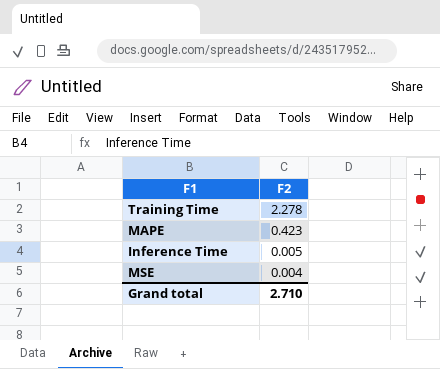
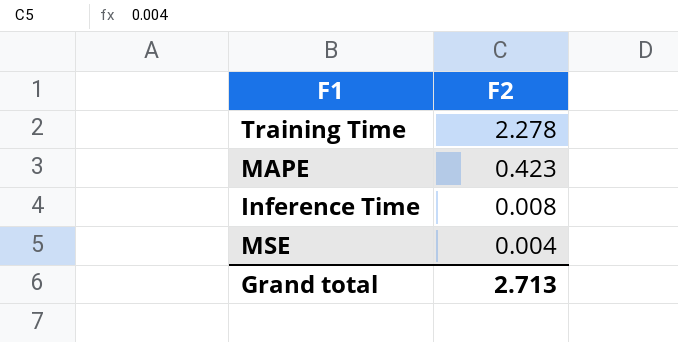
Inference Time | F2: 0.005 -> 0.008
Grand total | F2: 2.710 -> 2.713

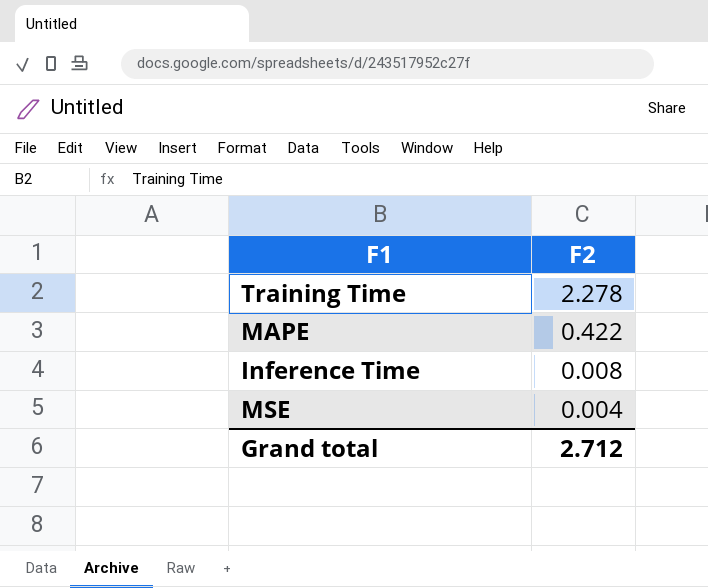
MAPE | F2: 0.423 -> 0.422
Grand total | F2: 2.713 -> 2.712

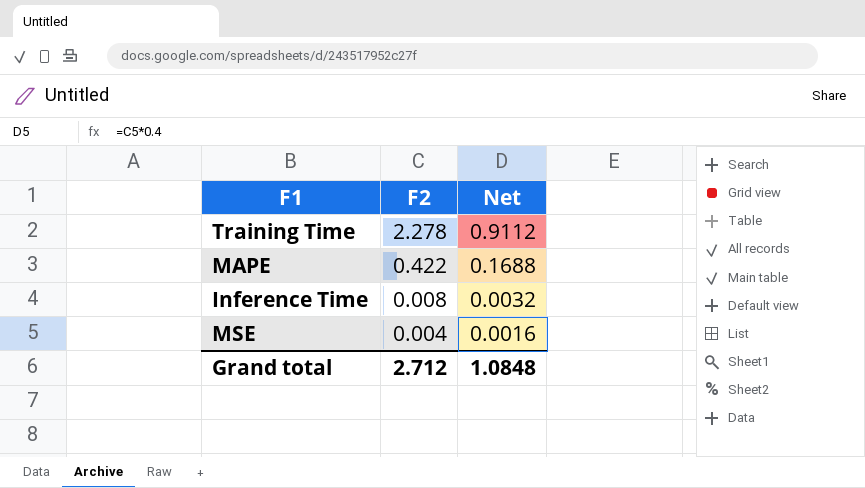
column Net | formula: none -> [F2] * 0.4

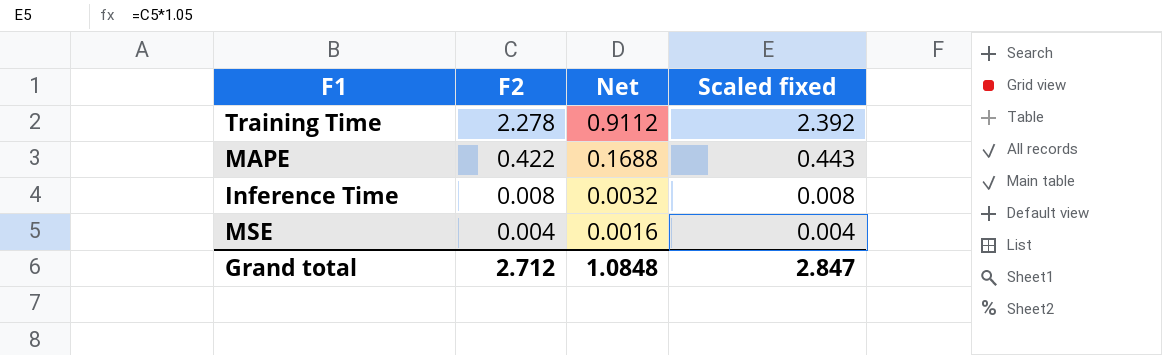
column Scaled fixed | formula: none -> [F2] * 1.05

